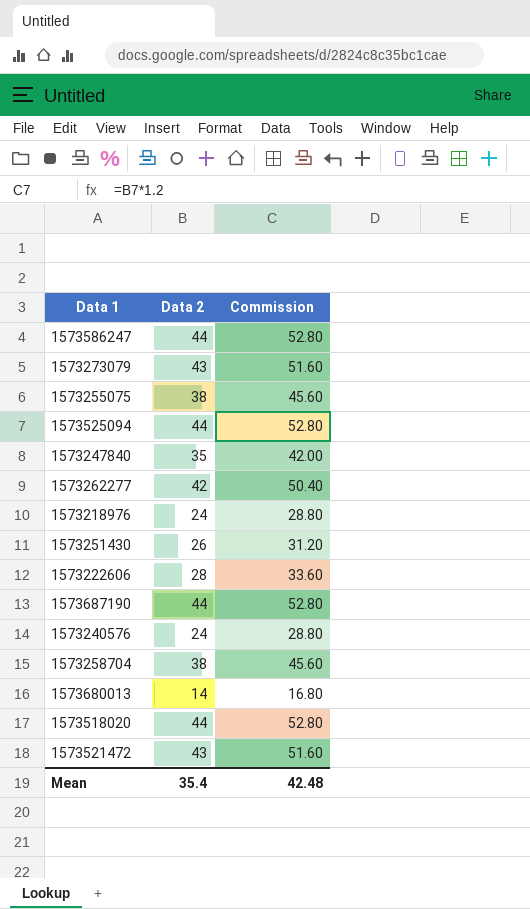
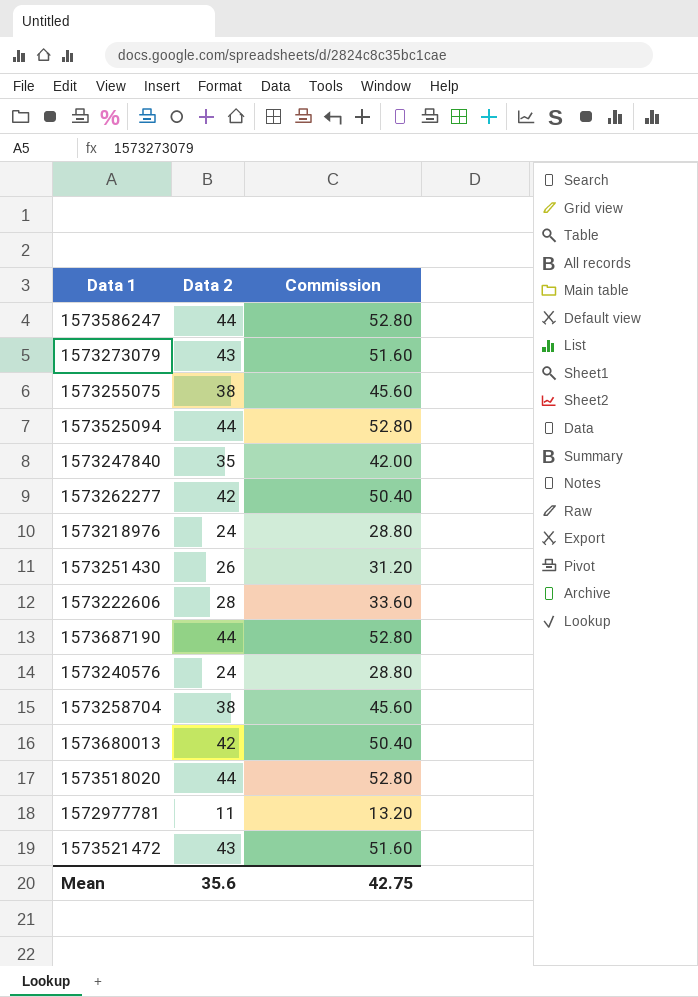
1573680013 | Data 2: 14 -> 42
1573680013 | Commission: 16.80 -> 50.40
row 1572977781: none -> 11 | 13.20
Mean | Data 2: 35.4 -> 35.6
Mean | Commission: 42.48 -> 42.75

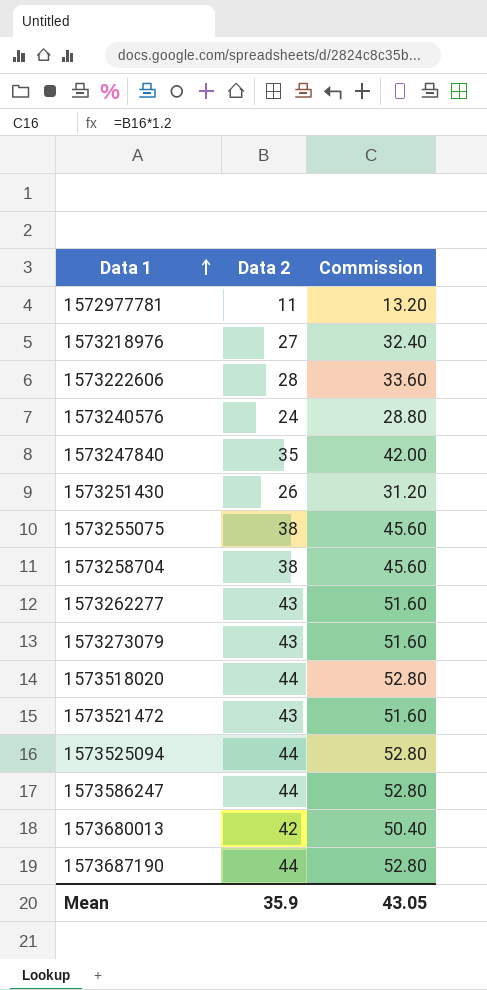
row order: none -> Data 1 ascending
1573218976 | Data 2: 24 -> 27
1573218976 | Commission: 28.80 -> 32.40
1573262277 | Data 2: 42 -> 43
1573262277 | Commission: 50.40 -> 51.60
Mean | Data 2: 35.6 -> 35.9
Mean | Commission: 42.75 -> 43.05

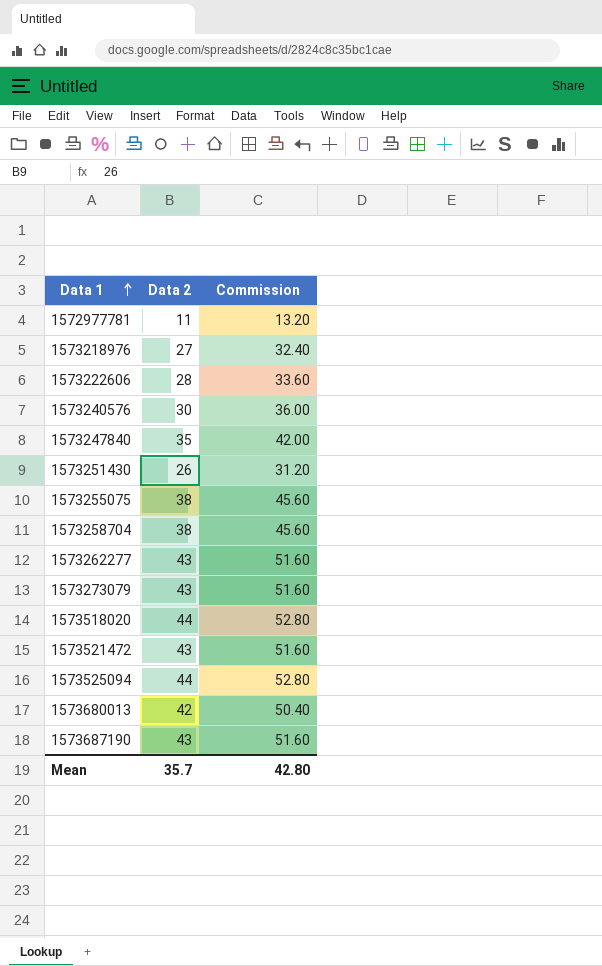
row 1573586247: 44 | 52.80 -> none
1573240576 | Data 2: 24 -> 30
1573240576 | Commission: 28.80 -> 36.00
1573687190 | Data 2: 44 -> 43
1573687190 | Commission: 52.80 -> 51.60
Mean | Data 2: 35.9 -> 35.7
Mean | Commission: 43.05 -> 42.80

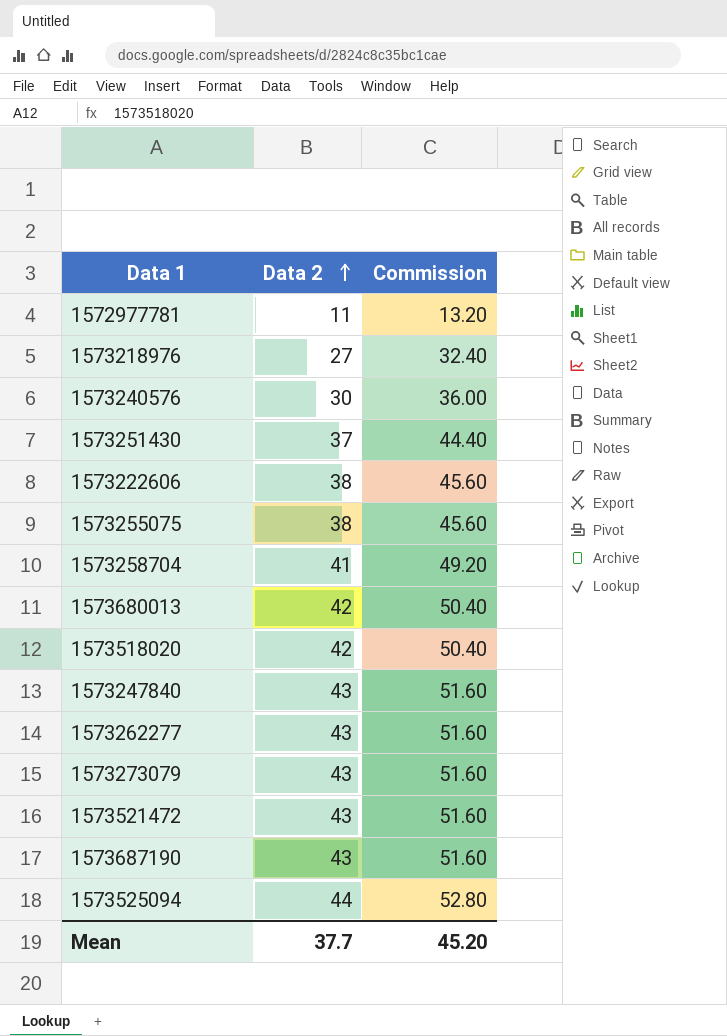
row order: Data 1 ascending -> Data 2 ascending
1573251430 | Data 2: 26 -> 37
1573251430 | Commission: 31.20 -> 44.40
1573222606 | Data 2: 28 -> 38
1573222606 | Commission: 33.60 -> 45.60
1573258704 | Data 2: 38 -> 41
1573258704 | Commission: 45.60 -> 49.20
1573518020 | Data 2: 44 -> 42
1573518020 | Commission: 52.80 -> 50.40
1573247840 | Data 2: 35 -> 43
1573247840 | Commission: 42.00 -> 51.60
Mean | Data 2: 35.7 -> 37.7
Mean | Commission: 42.80 -> 45.20

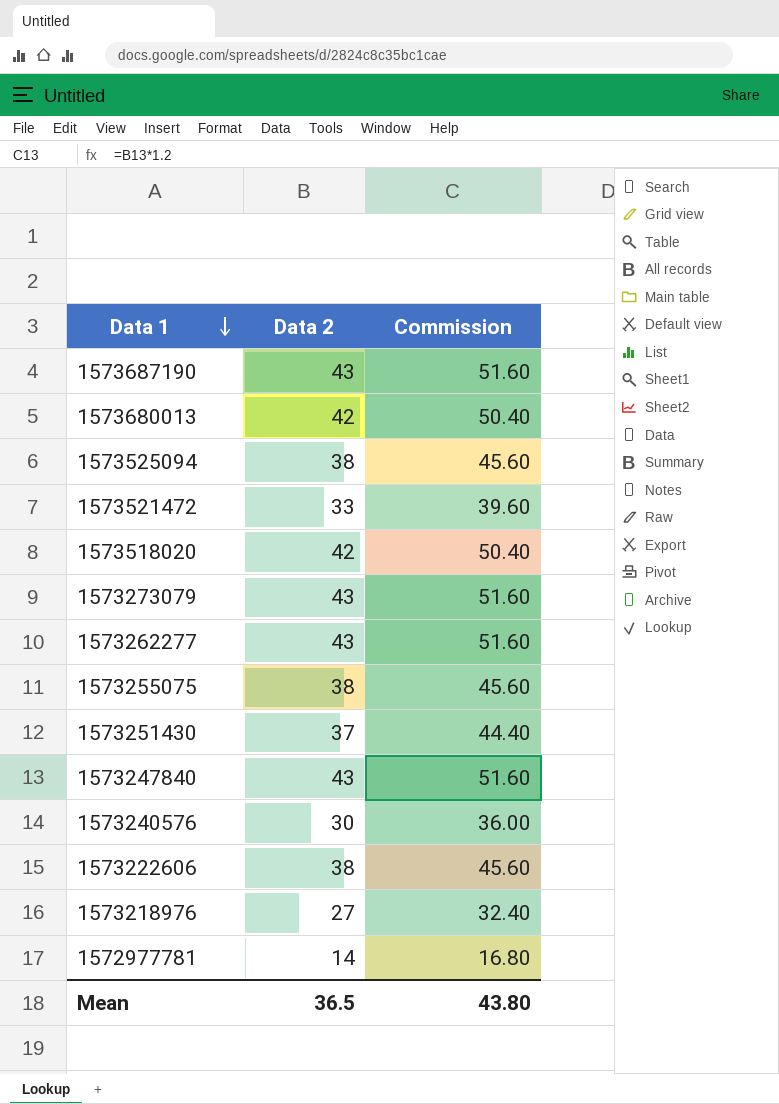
row order: Data 2 ascending -> Data 1 descending
row 1573258704: 41 | 49.20 -> none
1573525094 | Data 2: 44 -> 38
1573525094 | Commission: 52.80 -> 45.60
1573521472 | Data 2: 43 -> 33
1573521472 | Commission: 51.60 -> 39.60
1572977781 | Data 2: 11 -> 14
1572977781 | Commission: 13.20 -> 16.80
Mean | Data 2: 37.7 -> 36.5
Mean | Commission: 45.20 -> 43.80

